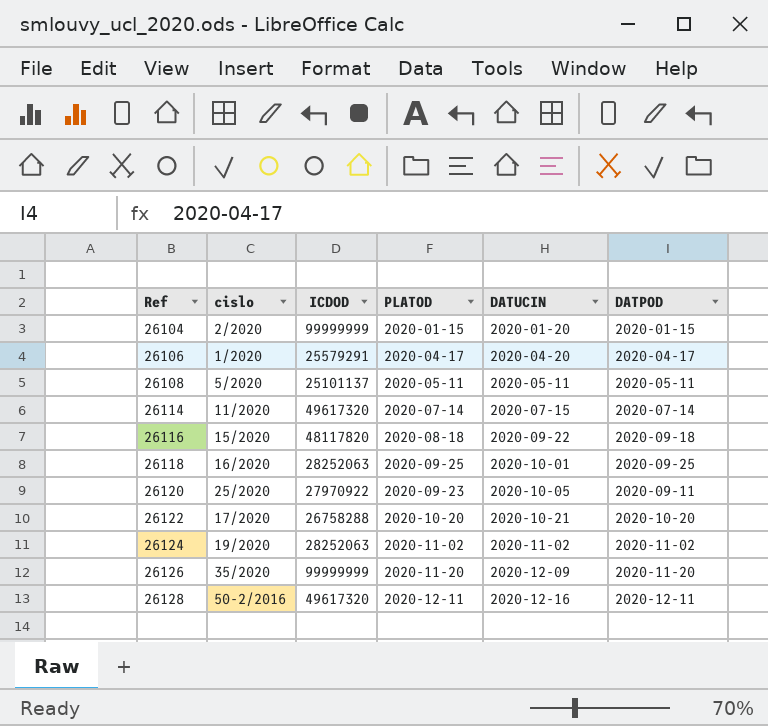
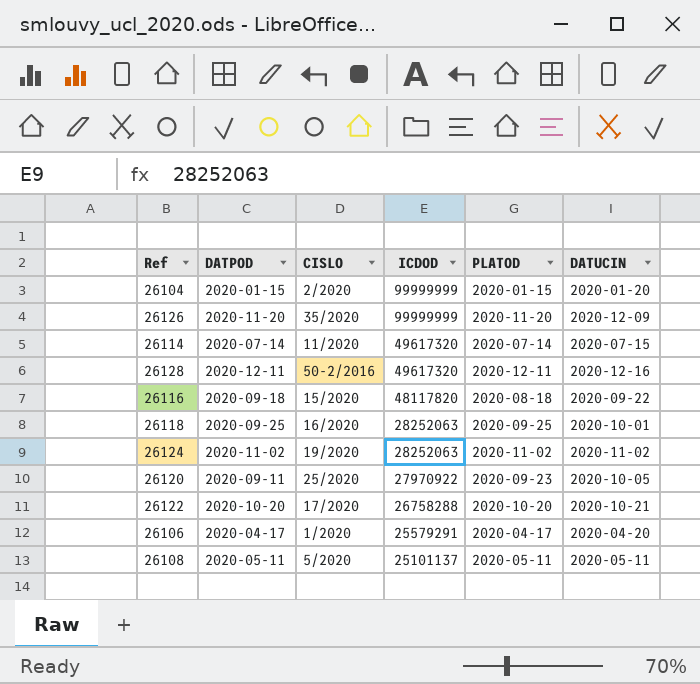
row order: Ref ascending -> ICDOD descending
column DATPOD | position: 6 -> 2
column name: cislo -> CISLO

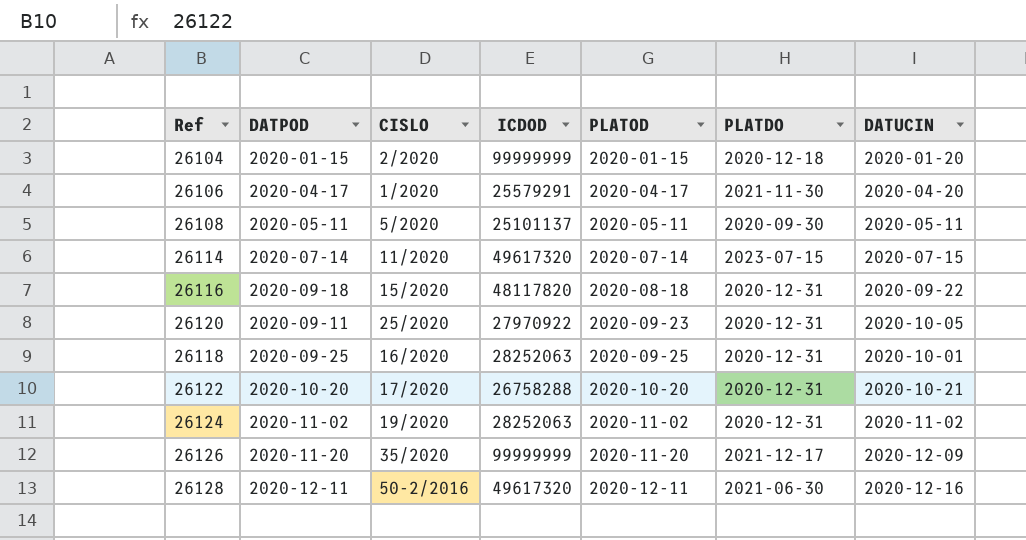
row order: ICDOD descending -> PLATOD ascending
column PLATDO | position: none -> 6

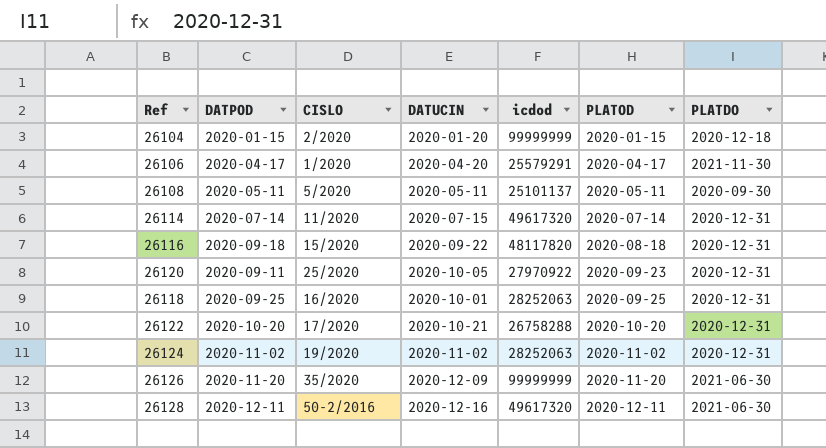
column DATUCIN | position: 7 -> 4
column name: ICDOD -> icdod
26114 | PLATDO: 2023-07-15 -> 2020-12-31
26126 | PLATDO: 2021-12-17 -> 2021-06-30

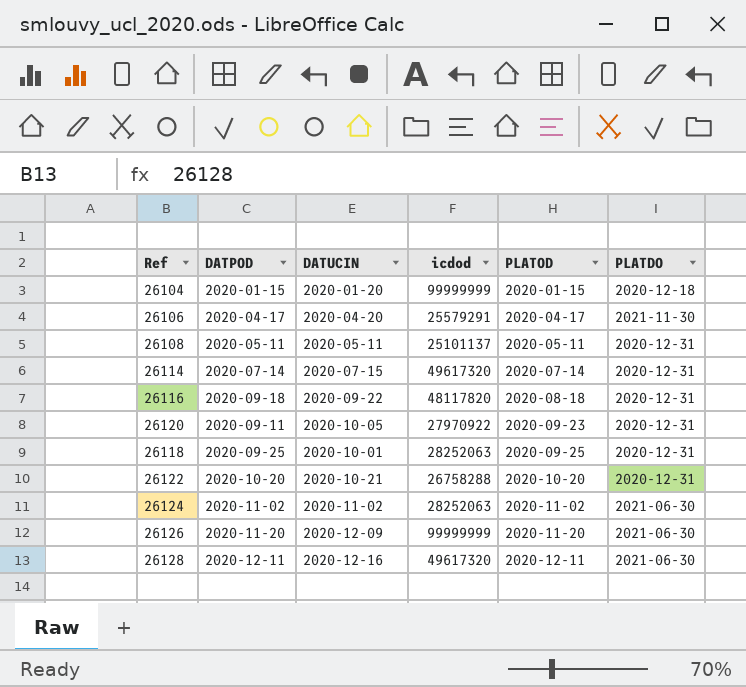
column CISLO | position: 3 -> none
26108 | PLATDO: 2020-09-30 -> 2020-12-31
26124 | PLATDO: 2020-12-31 -> 2021-06-30

